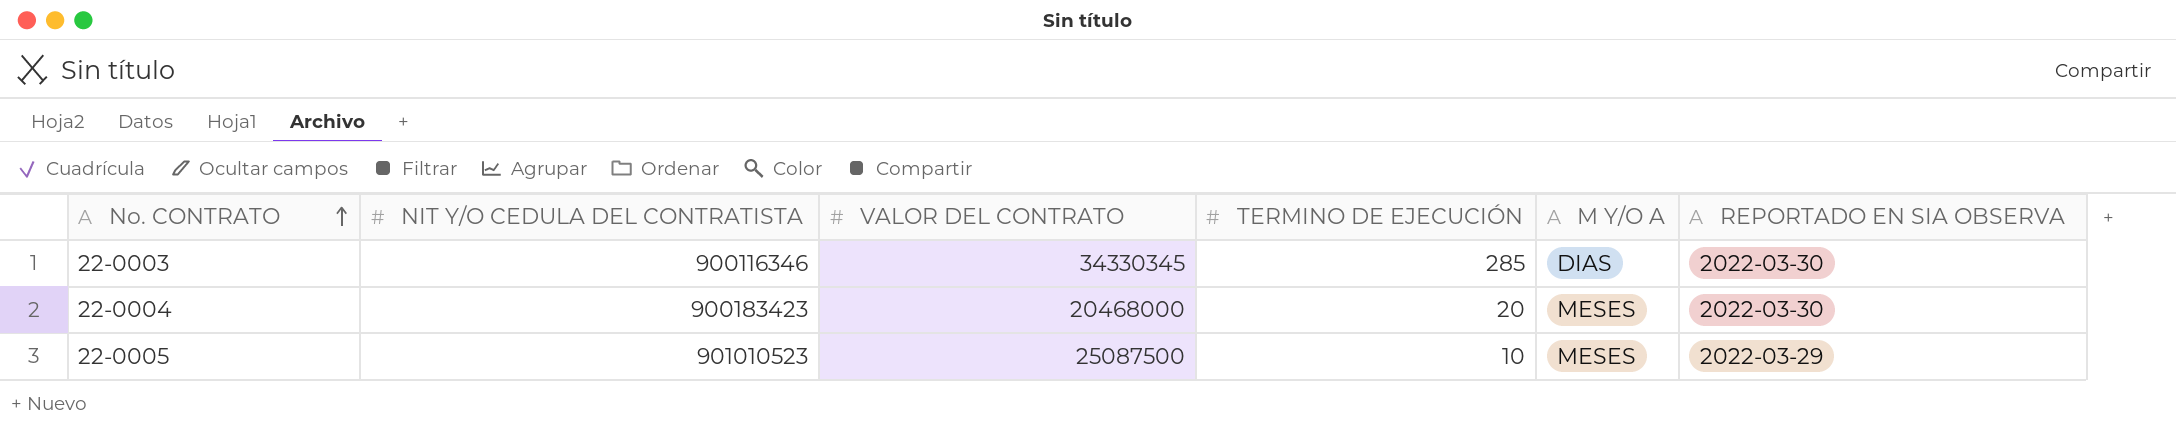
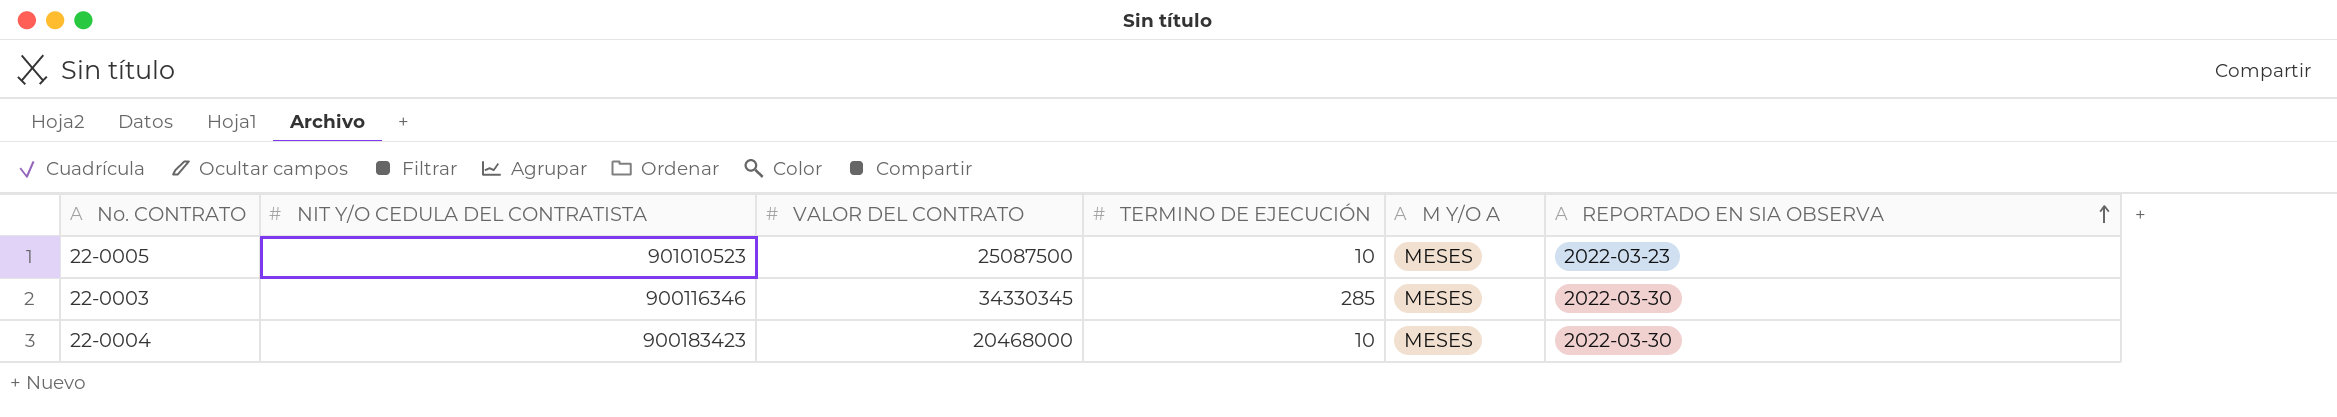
row order: No. CONTRATO ascending -> REPORTADO EN SIA OBSERVA ascending
22-0005 | REPORTADO EN SIA OBSERVA: 2022-03-29 -> 2022-03-23
22-0003 | M Y/O A: DIAS -> MESES
22-0004 | TERMINO DE EJECUCIÓN: 20 -> 10

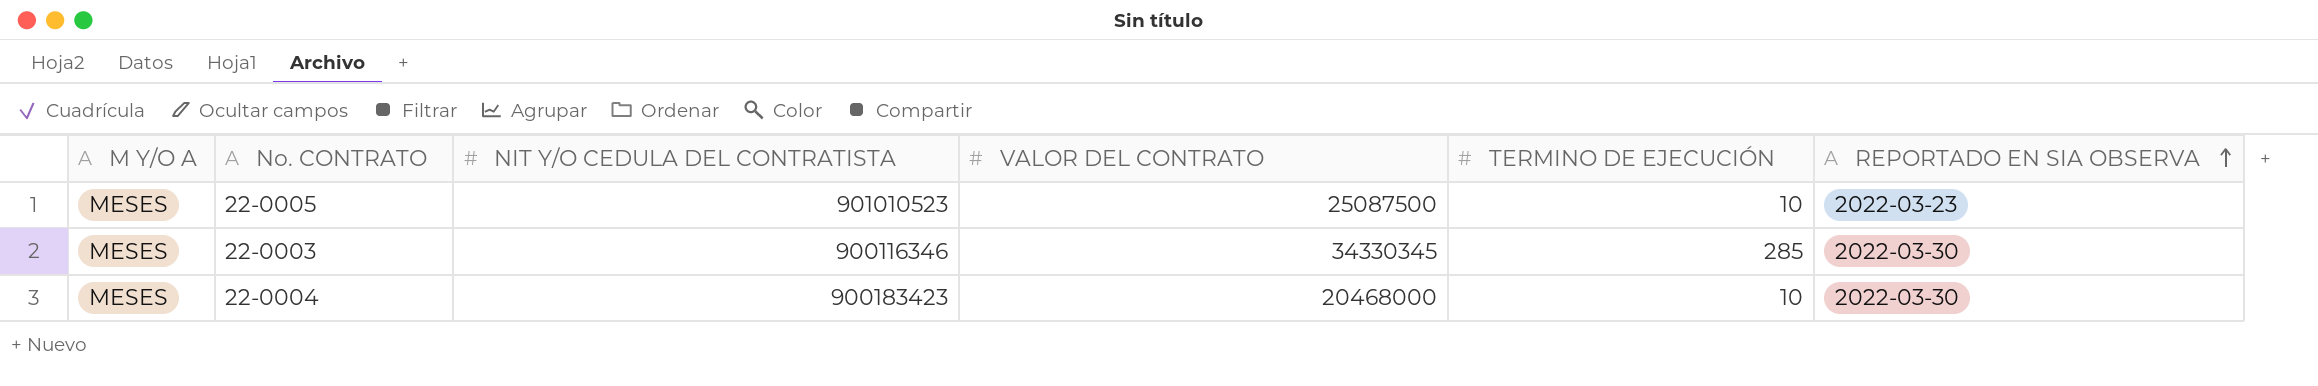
column M Y/O A | position: 5 -> 1

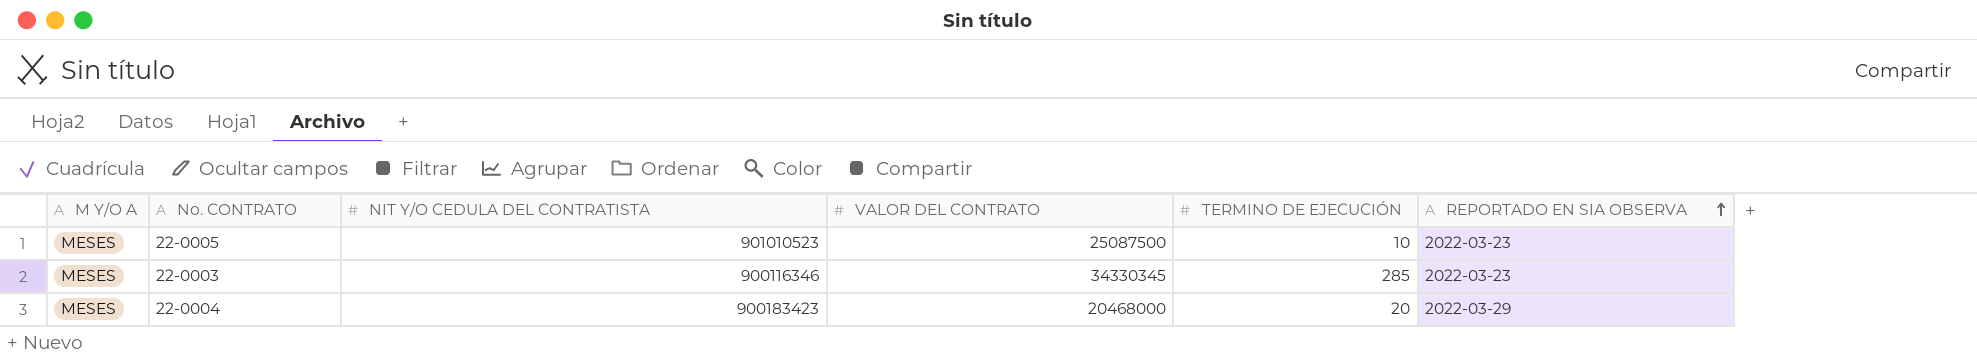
22-0003 | REPORTADO EN SIA OBSERVA: 2022-03-30 -> 2022-03-23
22-0004 | TERMINO DE EJECUCIÓN: 10 -> 20
22-0004 | REPORTADO EN SIA OBSERVA: 2022-03-30 -> 2022-03-29

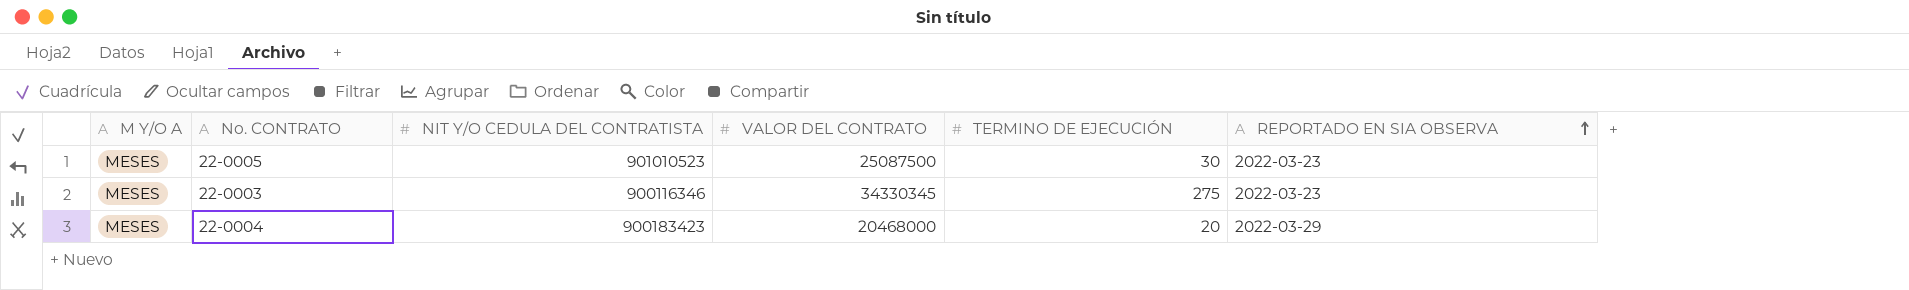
22-0005 | TERMINO DE EJECUCIÓN: 10 -> 30
22-0003 | TERMINO DE EJECUCIÓN: 285 -> 275

